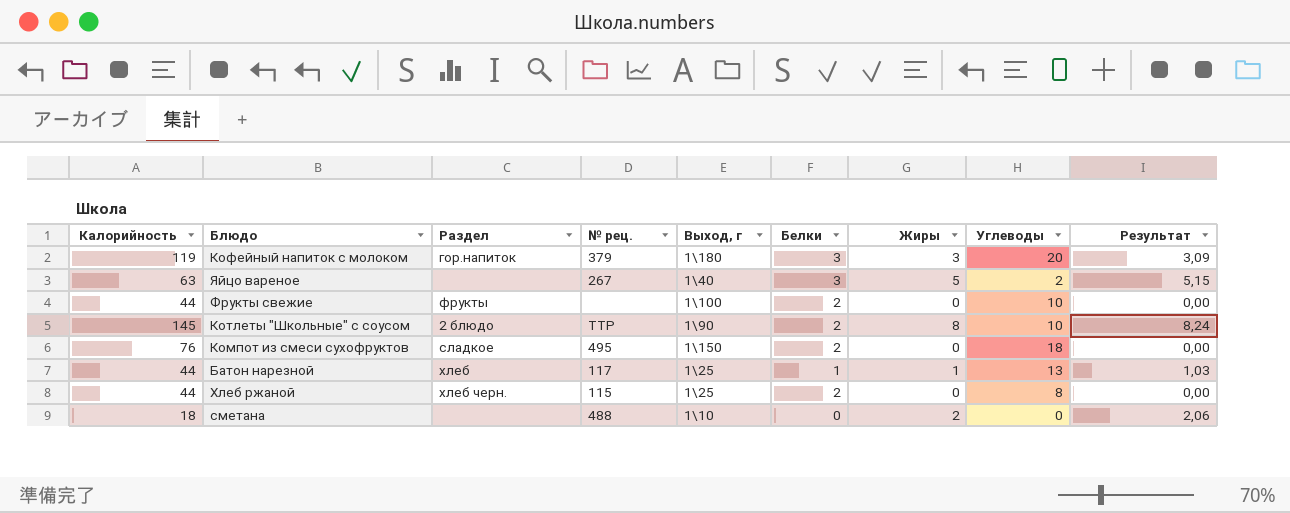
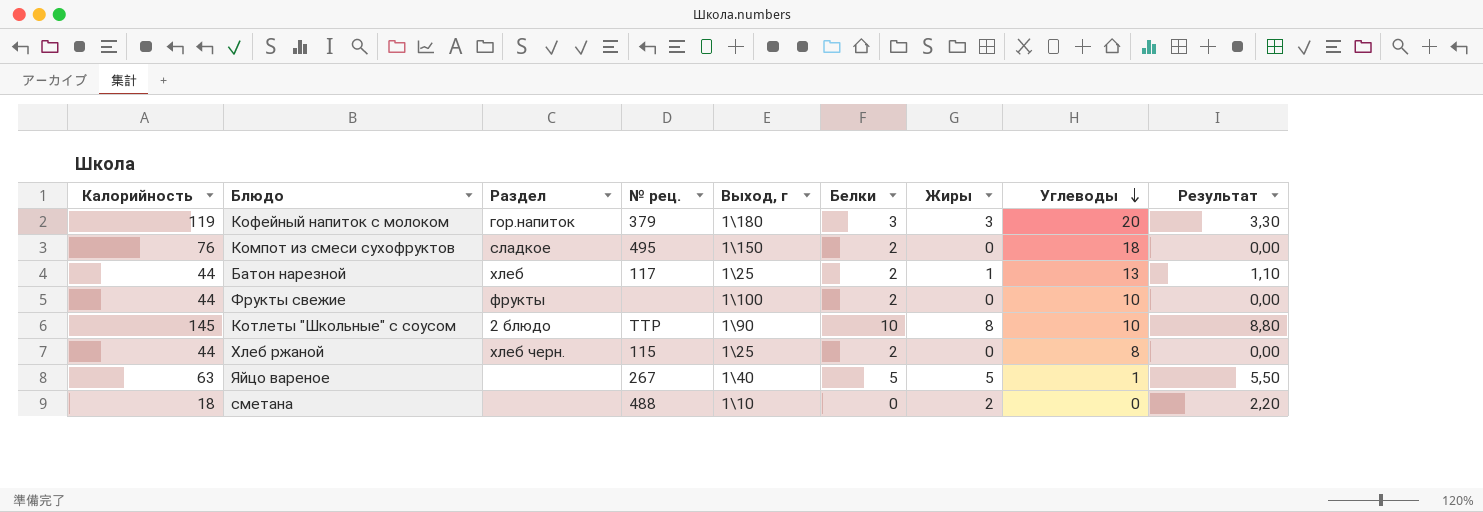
row order: none -> Углеводы descending
column Результат | formula: [Жиры] * 1,03 -> [Жиры] * 1,1
Батон нарезной | Белки: 1 -> 2
Котлеты "Школьные" с соусом | Белки: 2 -> 10
Яйцо вареное | Белки: 3 -> 5
Яйцо вареное | Углеводы: 2 -> 1

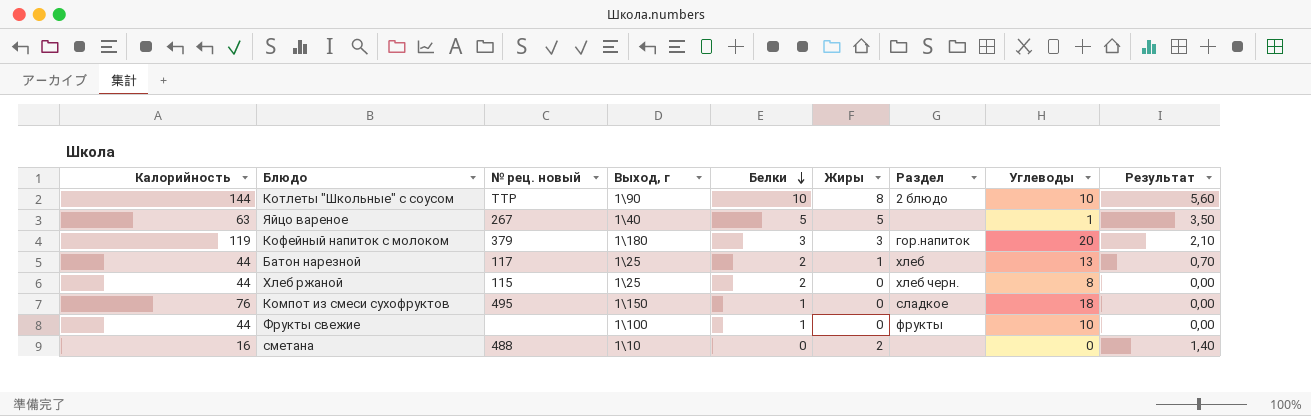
row order: Углеводы descending -> Белки descending
column name: № рец. -> № рец. новый
column Раздел | position: 3 -> 7
column Результат | formula: [Жиры] * 1,1 -> [Жиры] * 0,7
Котлеты "Школьные" с соусом | Калорийность: 145 -> 144
Компот из смеси сухофруктов | Белки: 2 -> 1
Фрукты свежие | Белки: 2 -> 1
сметана | Калорийность: 18 -> 16

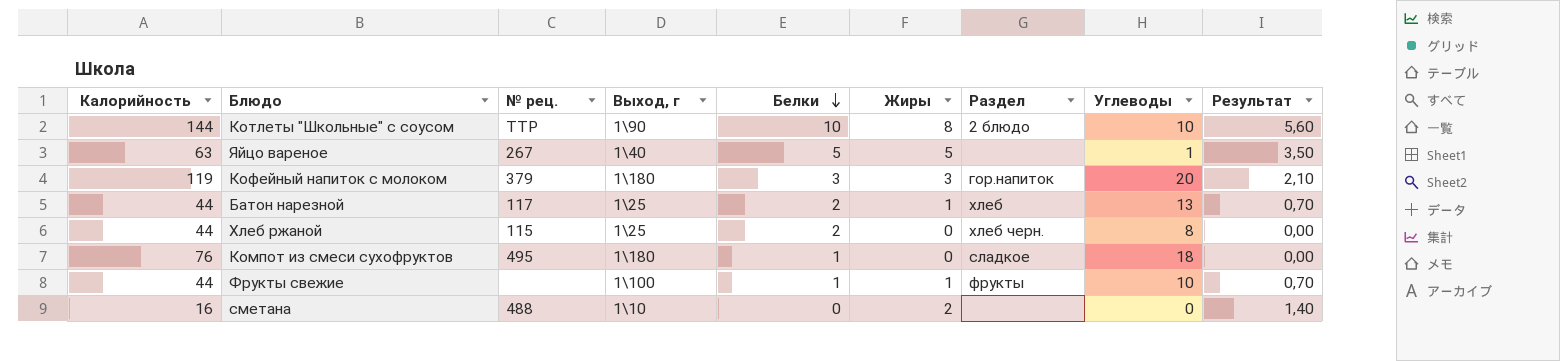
column name: № рец. новый -> № рец.
Компот из смеси сухофруктов | Выход, г: 1\150 -> 1\180
Фрукты свежие | Жиры: 0 -> 1
Фрукты свежие | Результат: 0,00 -> 0,70

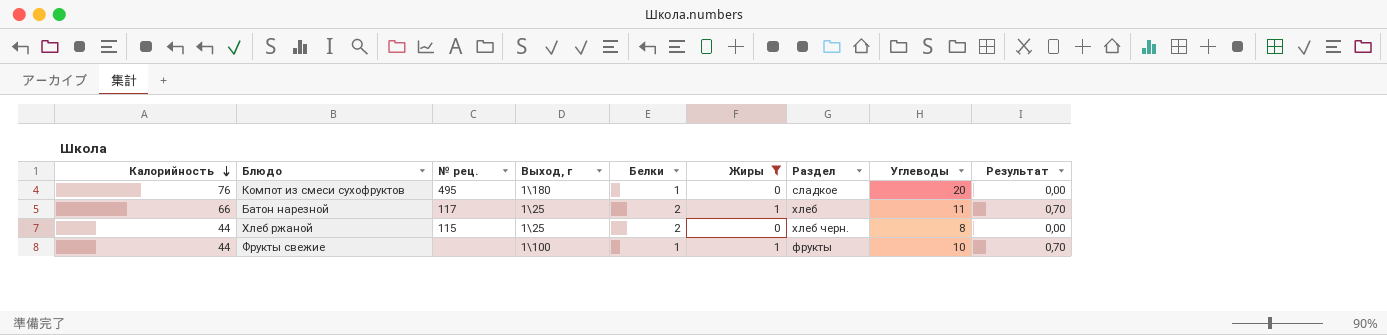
filter: none -> Жиры <= 1
row order: Белки descending -> Калорийность descending
Компот из смеси сухофруктов | Углеводы: 18 -> 20
Батон нарезной | Калорийность: 44 -> 66
Батон нарезной | Углеводы: 13 -> 11

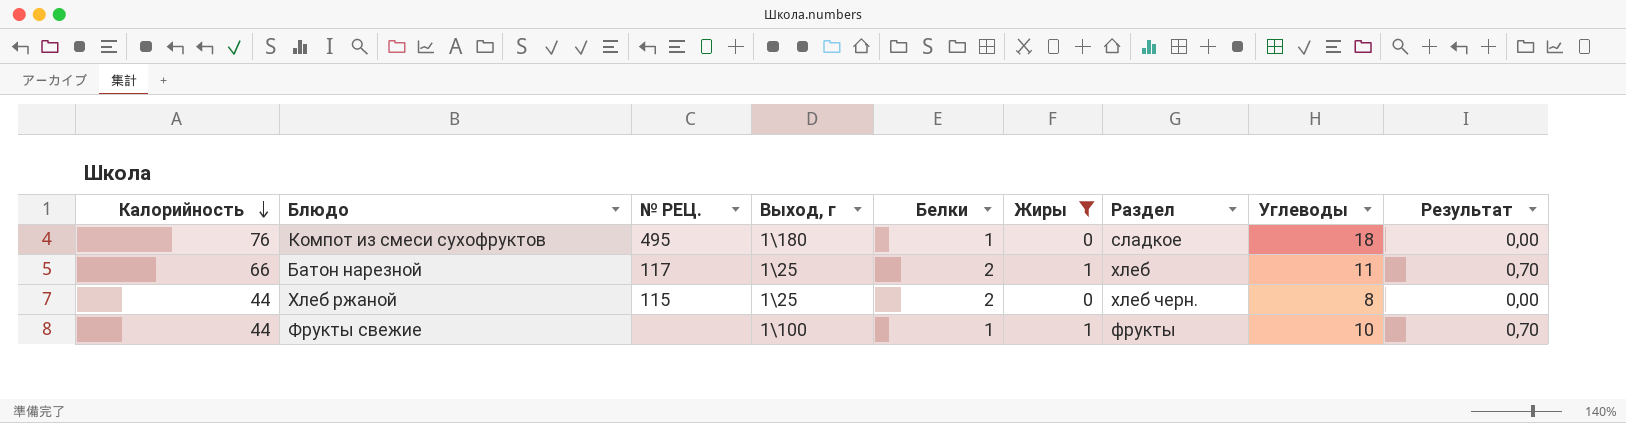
column name: № рец. -> № РЕЦ.
Компот из смеси сухофруктов | Углеводы: 20 -> 18

